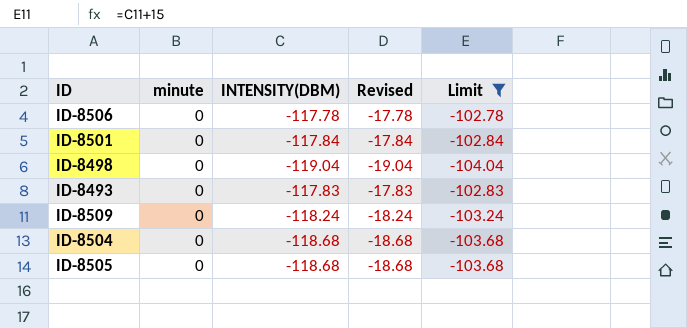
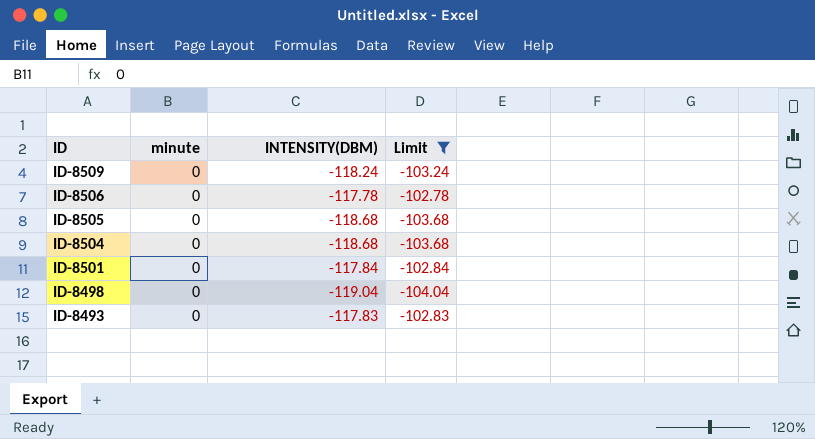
row order: none -> ID descending
column Revised | formula: [INTENSITY(DBM)] + 100 -> none

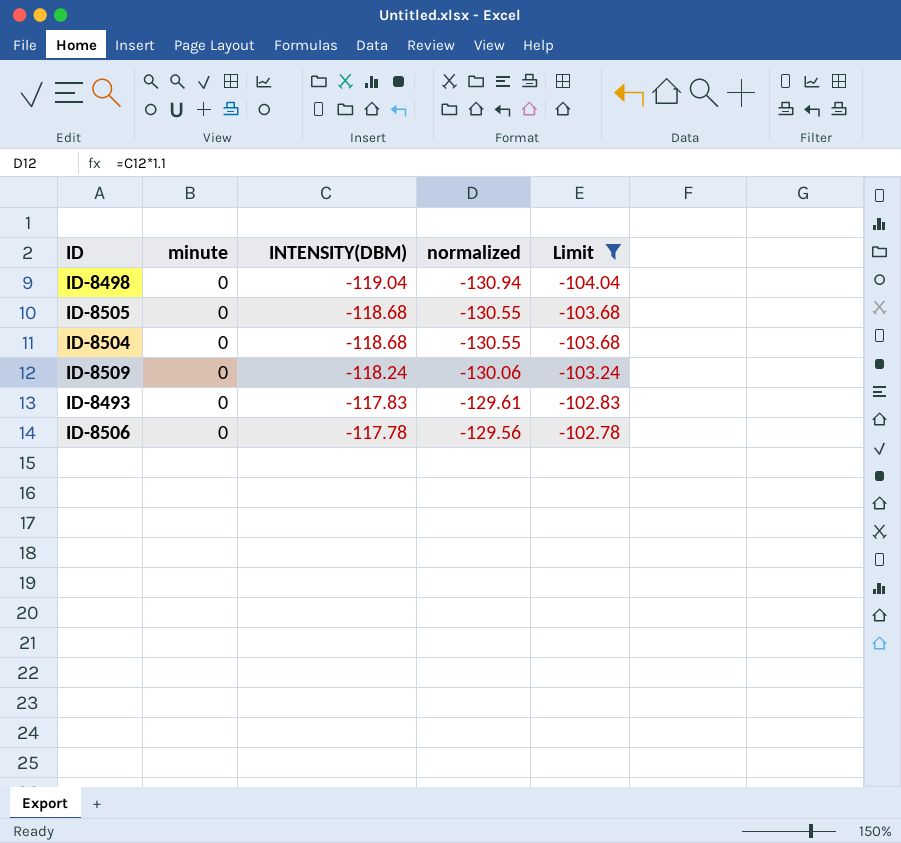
row order: ID descending -> INTENSITY(DBM) ascending
column normalized | formula: none -> [INTENSITY(DBM)] * 1.1
row ID-8501: 0 | -117.84 | -102.84 -> none

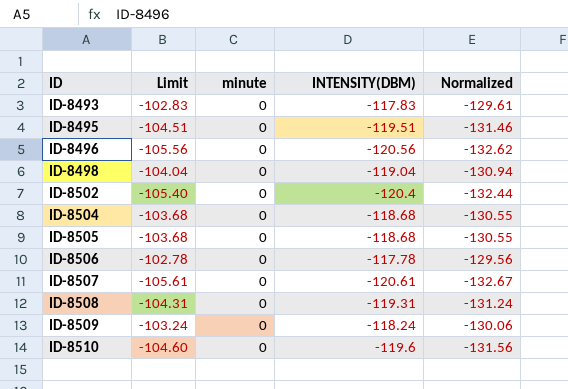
filter: Limit >= -104.04 -> none
row order: INTENSITY(DBM) ascending -> ID ascending
column Limit | position: 5 -> 2
column name: normalized -> Normalized

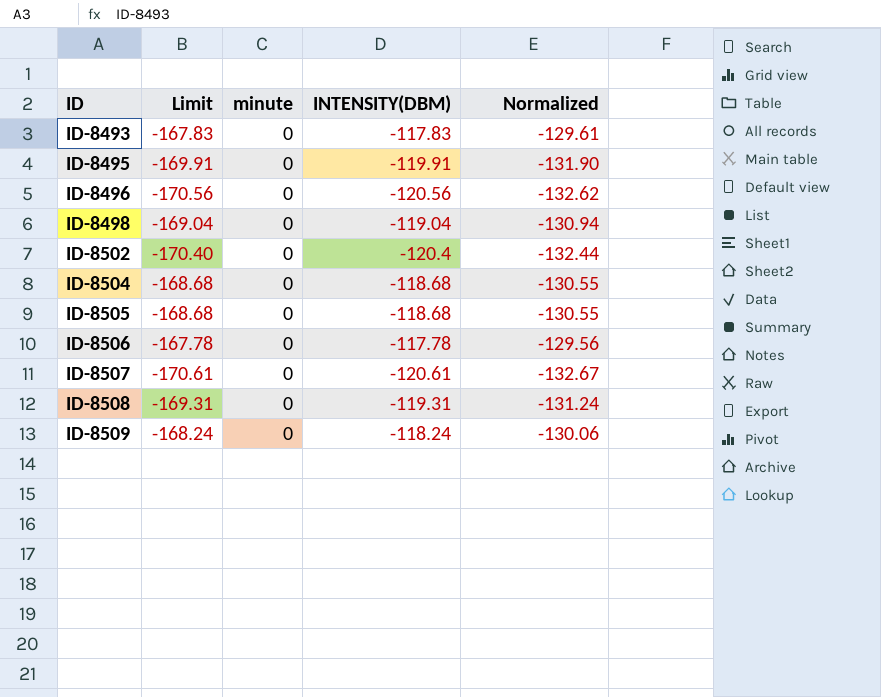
column Limit | formula: [INTENSITY(DBM)] + 15 -> [INTENSITY(DBM)] - 50
row ID-8510: -104.60 | 0 | -119.6 | -131.56 -> none
ID-8495 | INTENSITY(DBM): -119.51 -> -119.91
ID-8495 | Normalized: -131.46 -> -131.90

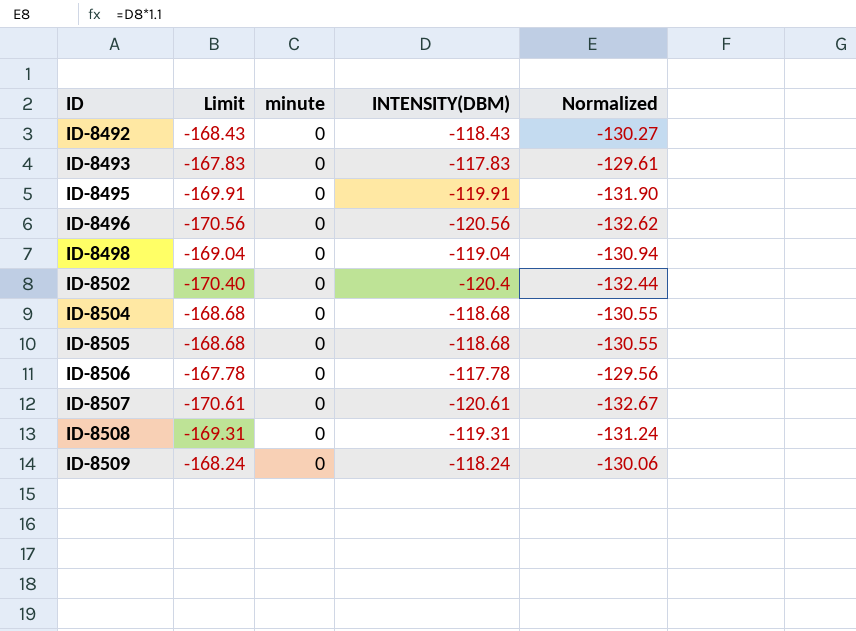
row ID-8492: none -> -168.43 | 0 | -118.43 | -130.27

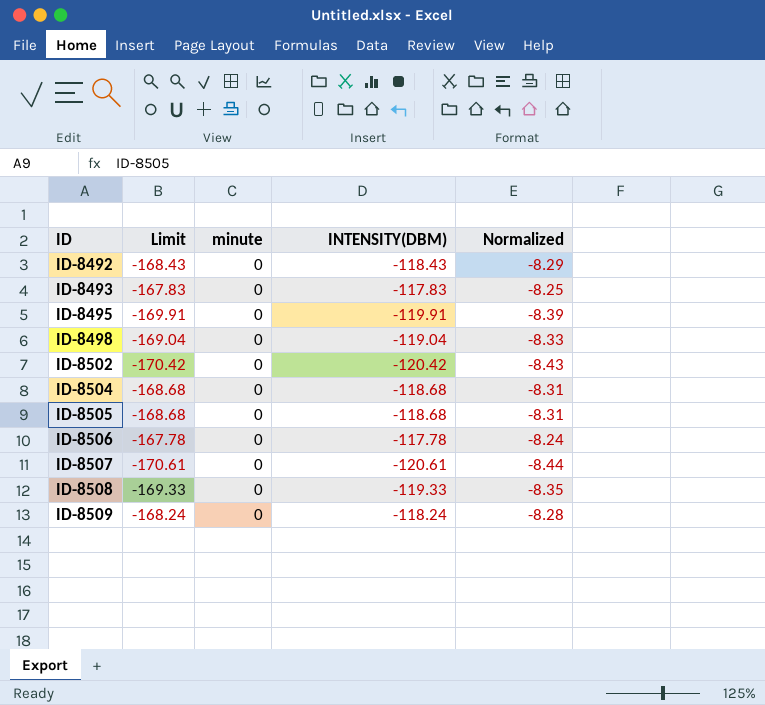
column Normalized | formula: [INTENSITY(DBM)] * 1.1 -> [INTENSITY(DBM)] * 0.07
row ID-8496: -170.56 | 0 | -120.56 | -132.62 -> none
ID-8502 | Limit: -170.40 -> -170.42
ID-8502 | INTENSITY(DBM): -120.4 -> -120.42
ID-8508 | Limit: -169.31 -> -169.33
ID-8508 | INTENSITY(DBM): -119.31 -> -119.33

